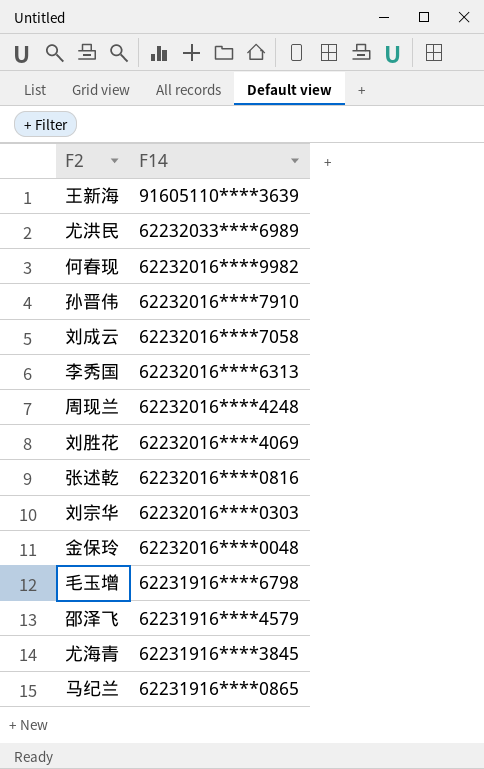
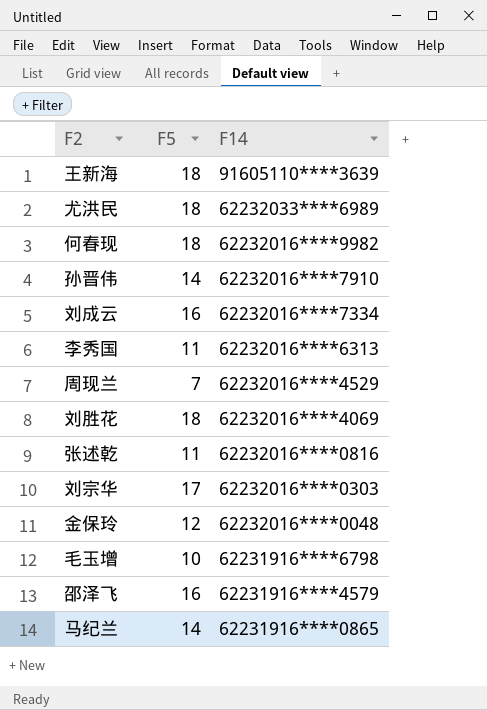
column F5 | position: none -> 2
row 尤海青: 62231916****3845 -> none
刘成云 | F14: 62232016****7058 -> 62232016****7334
周现兰 | F14: 62232016****4248 -> 62232016****4529

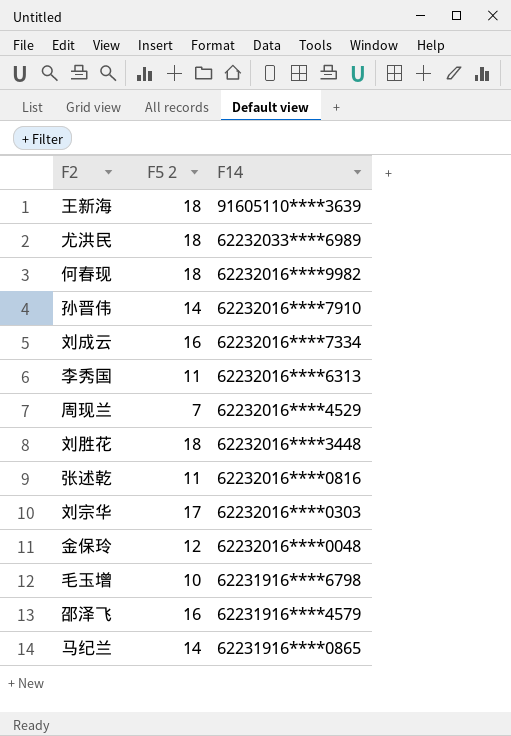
column name: F5 -> F5 2
刘胜花 | F14: 62232016****4069 -> 62232016****3448

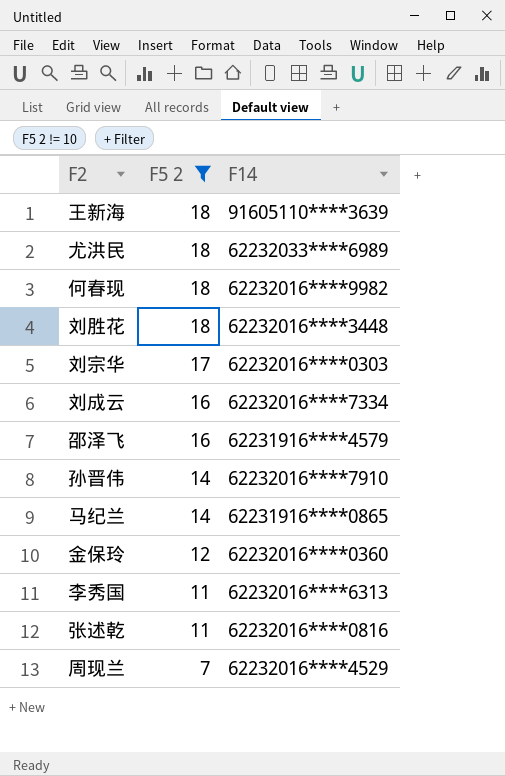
filter: none -> F5 2 != 10
row order: F14 descending -> F5 2 descending
金保玲 | F14: 62232016****0048 -> 62232016****0360

